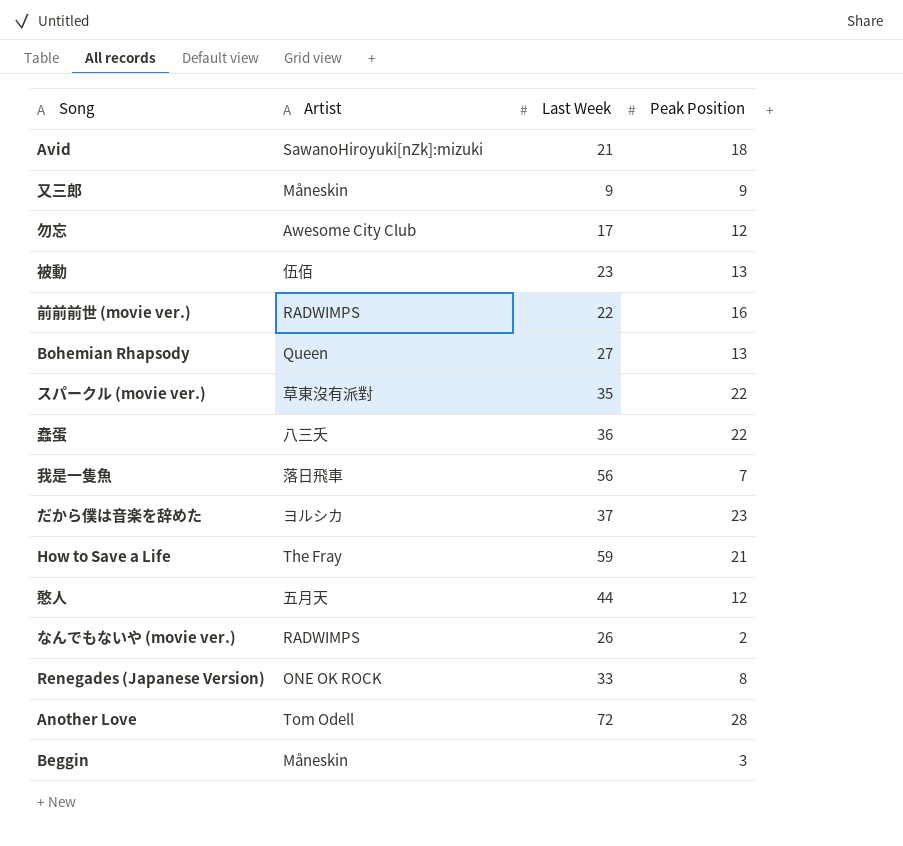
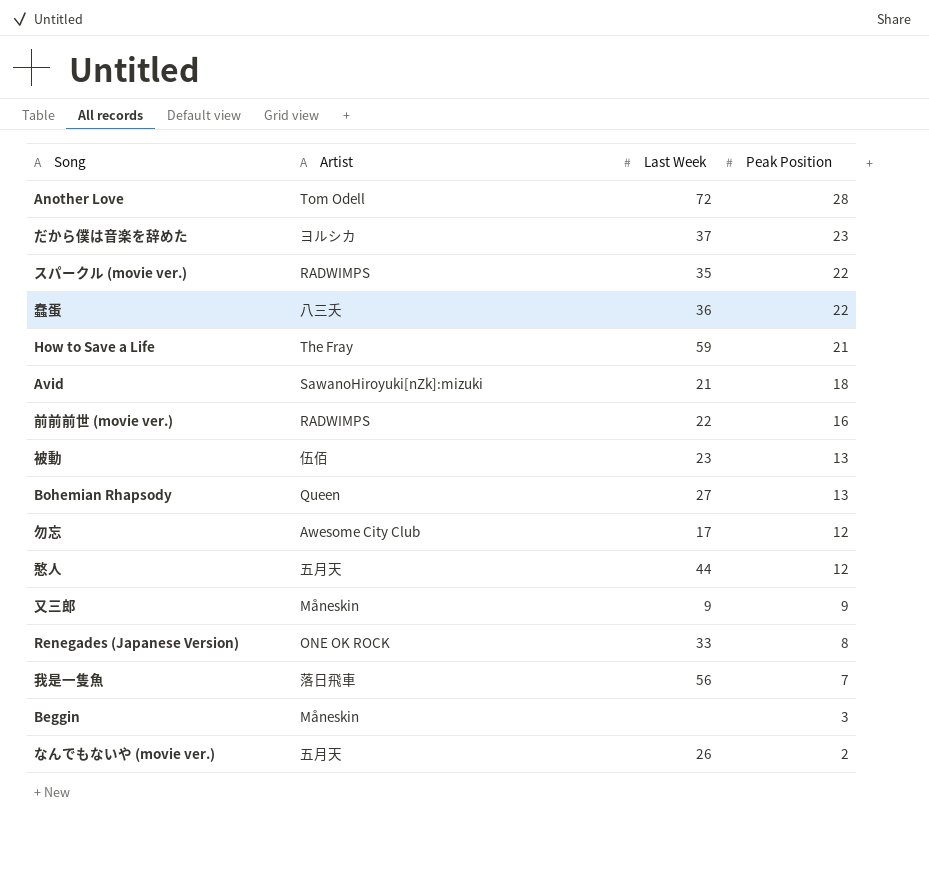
row order: none -> Peak Position descending
スパークル (movie ver.) | Artist: 草東沒有派對 -> RADWIMPS
なんでもないや (movie ver.) | Artist: RADWIMPS -> 五月天

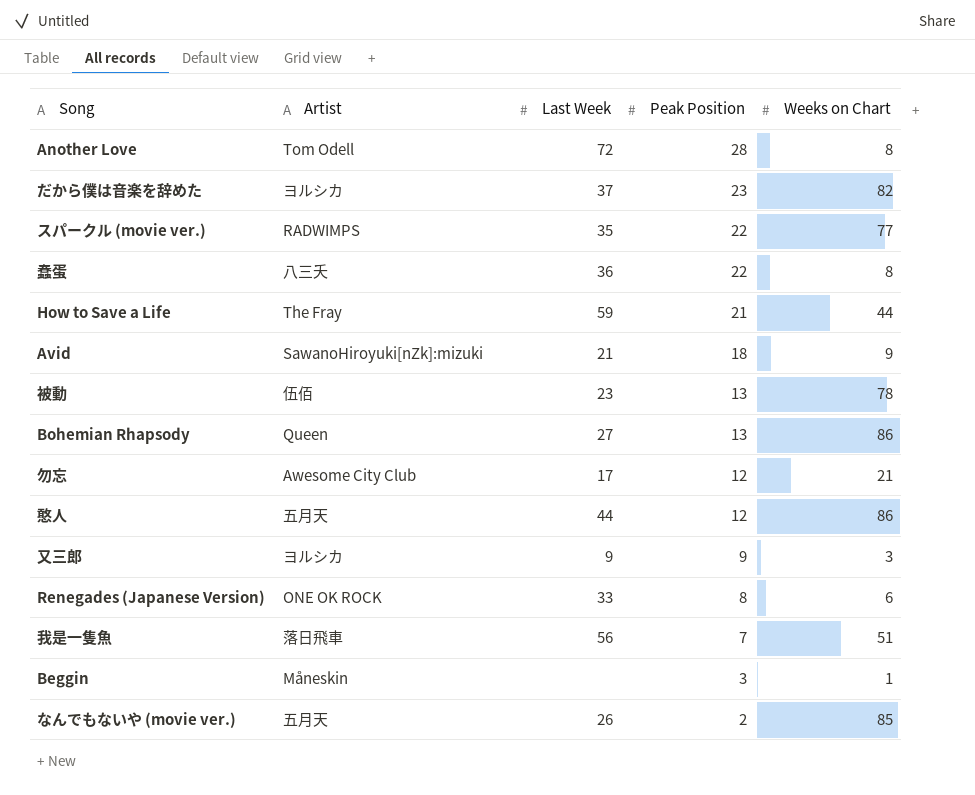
column Weeks on Chart | position: none -> 5
row 前前前世 (movie ver.): RADWIMPS | 22 | 16 -> none
又三郎 | Artist: Måneskin -> ヨルシカ

